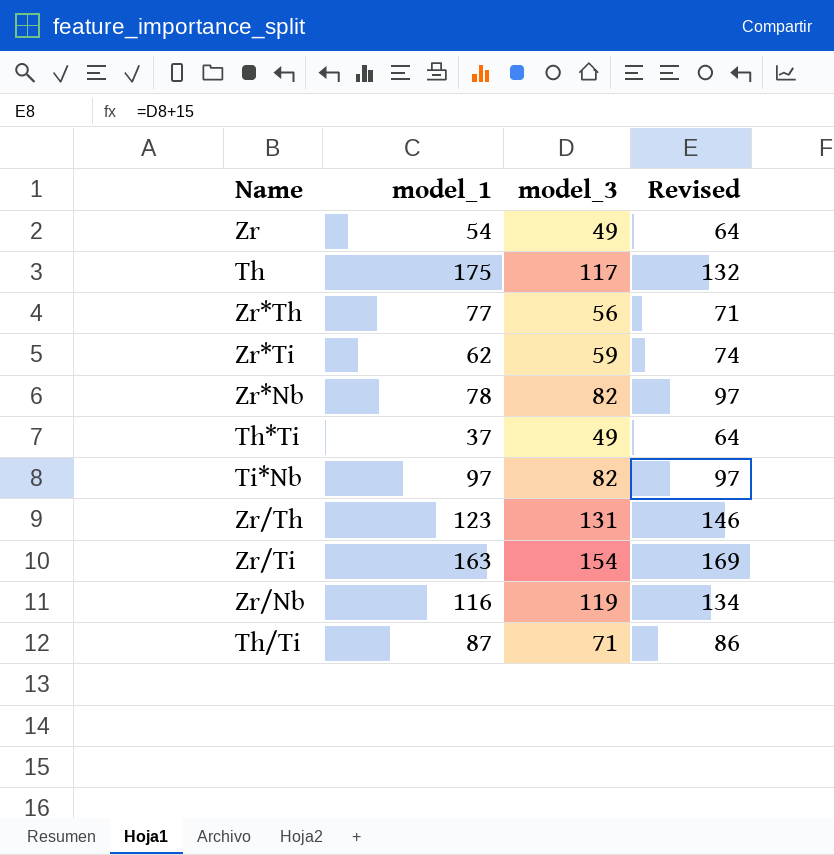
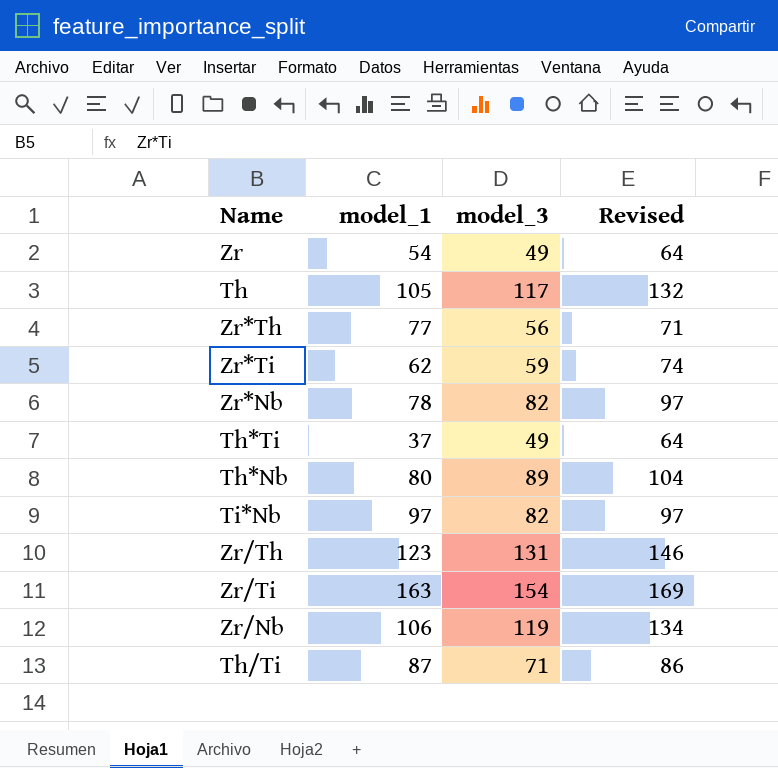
Th | model_1: 175 -> 105
row Th*Nb: none -> 80 | 89 | 104
Zr/Nb | model_1: 116 -> 106

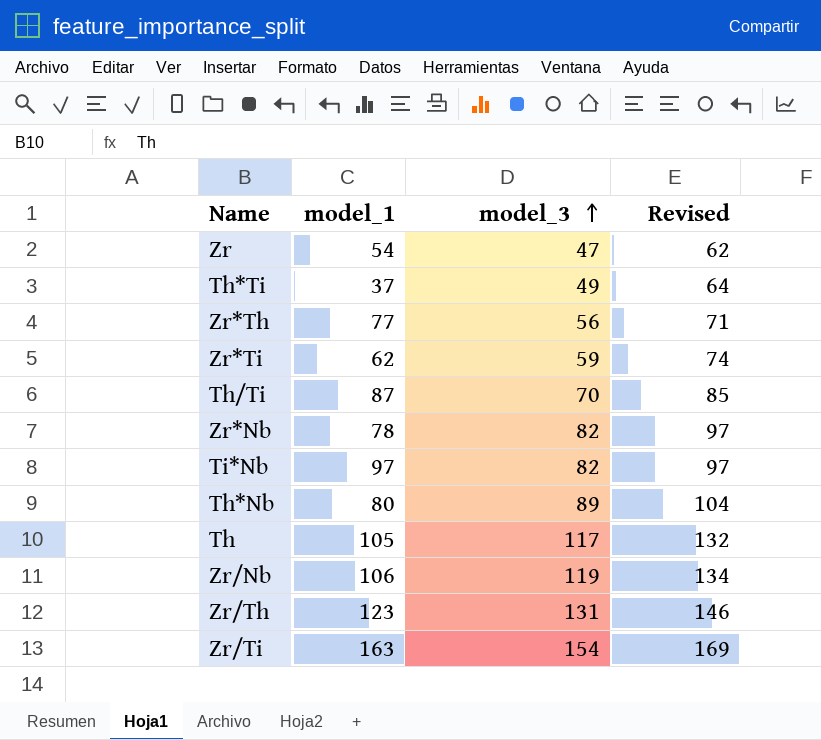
row order: none -> model_3 ascending
Zr | model_3: 49 -> 47
Zr | Revised: 64 -> 62
Th/Ti | model_3: 71 -> 70
Th/Ti | Revised: 86 -> 85

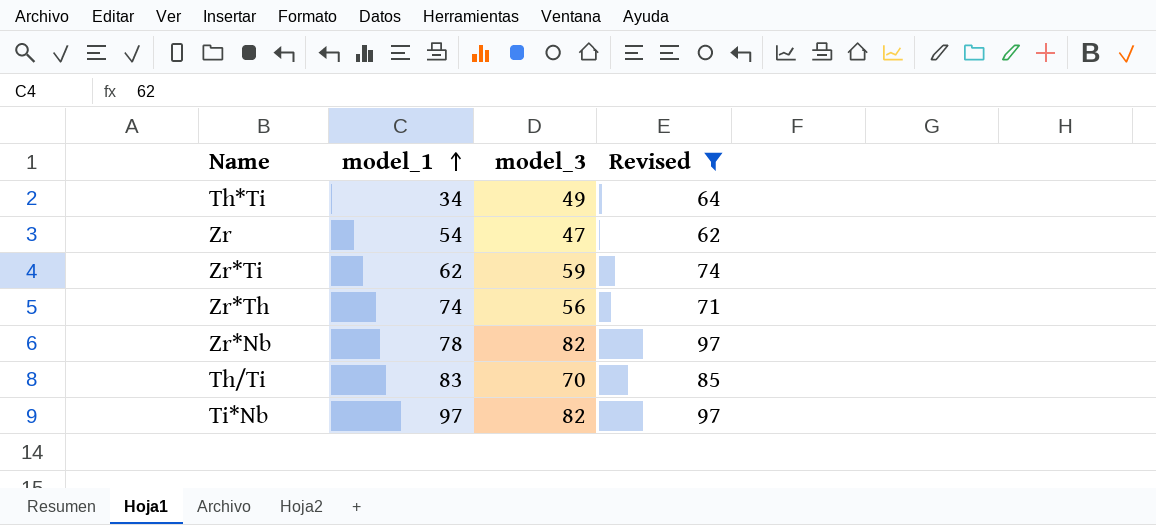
filter: none -> Revised <= 97
row order: model_3 ascending -> model_1 ascending
Th*Ti | model_1: 37 -> 34
Zr*Th | model_1: 77 -> 74
Th/Ti | model_1: 87 -> 83

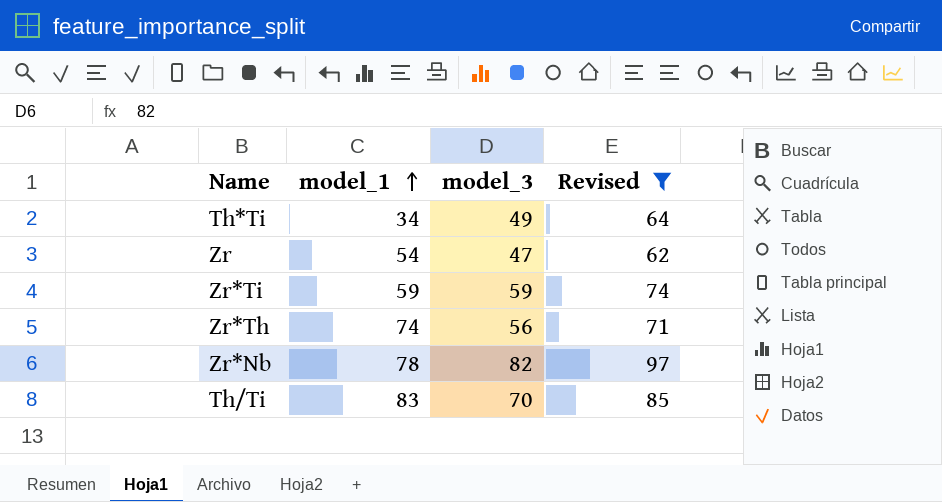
row Ti*Nb: 97 | 82 | 97 -> none
Zr*Ti | model_1: 62 -> 59

